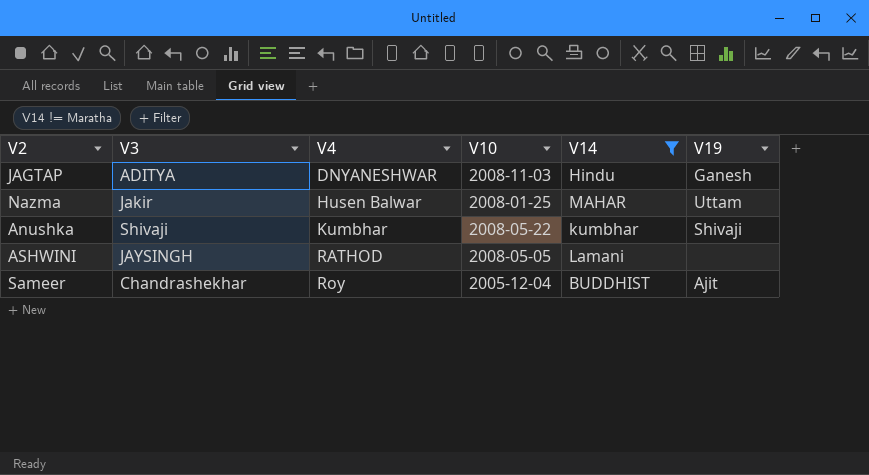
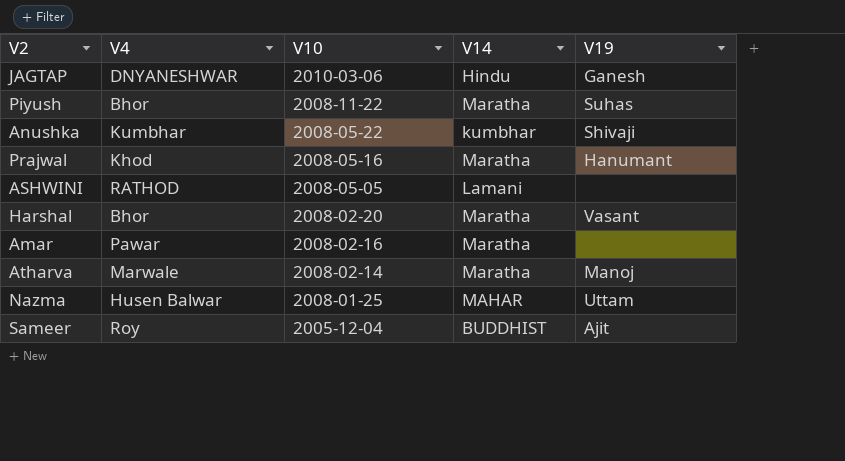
filter: V14 != Maratha -> none
row order: V4 ascending -> V10 descending
column V3 | position: 2 -> none
JAGTAP | V10: 2008-11-03 -> 2010-03-06

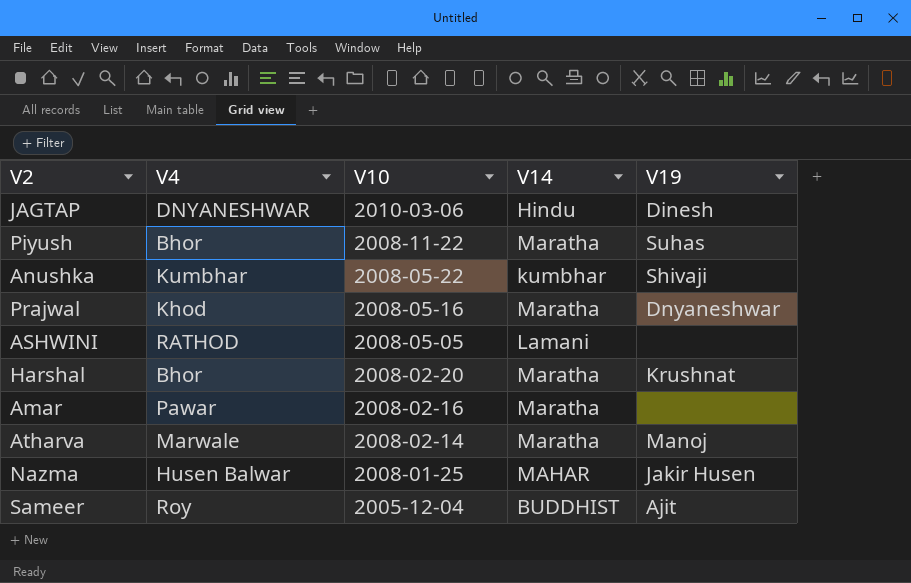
JAGTAP | V19: Ganesh -> Dinesh
Prajwal | V19: Hanumant -> Dnyaneshwar
Harshal | V19: Vasant -> Krushnat
Nazma | V19: Uttam -> Jakir Husen

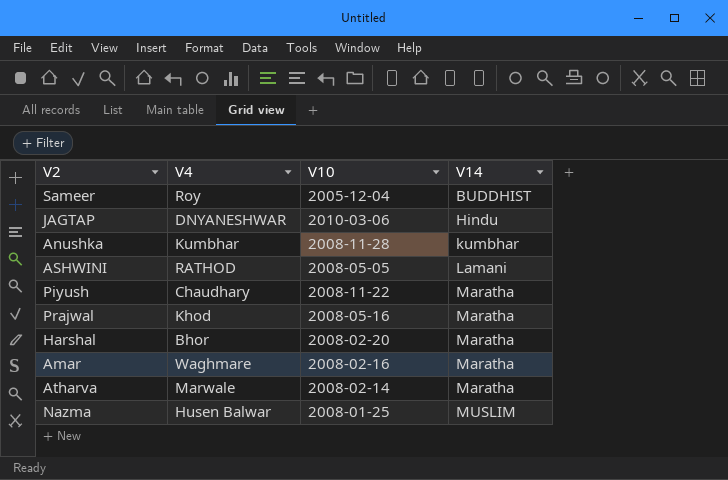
row order: V10 descending -> V14 ascending
column V19 | position: 5 -> none
Anushka | V10: 2008-05-22 -> 2008-11-28
Piyush | V4: Bhor -> Chaudhary
Amar | V4: Pawar -> Waghmare
Nazma | V14: MAHAR -> MUSLIM

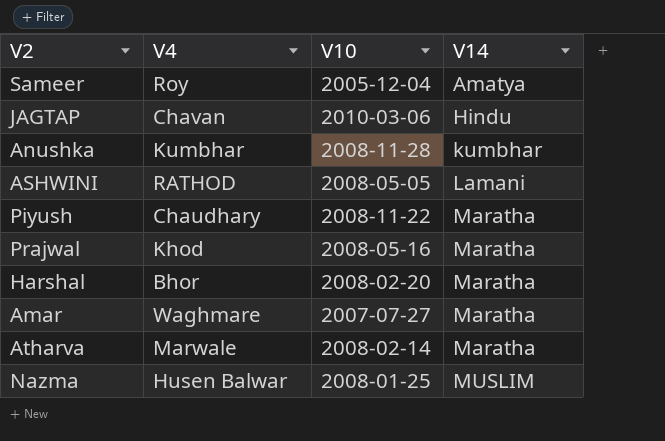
Sameer | V14: BUDDHIST -> Amatya
JAGTAP | V4: DNYANESHWAR -> Chavan
Amar | V10: 2008-02-16 -> 2007-07-27

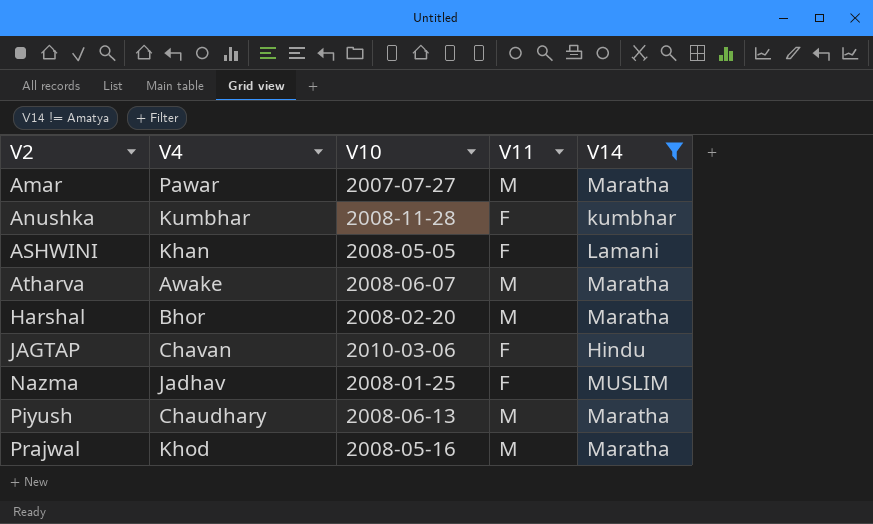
filter: none -> V14 != Amatya
row order: V14 ascending -> V2 ascending
column V11 | position: none -> 4
Amar | V4: Waghmare -> Pawar
ASHWINI | V4: RATHOD -> Khan
Atharva | V4: Marwale -> Awake
Atharva | V10: 2008-02-14 -> 2008-06-07
Nazma | V4: Husen Balwar -> Jadhav
Piyush | V10: 2008-11-22 -> 2008-06-13

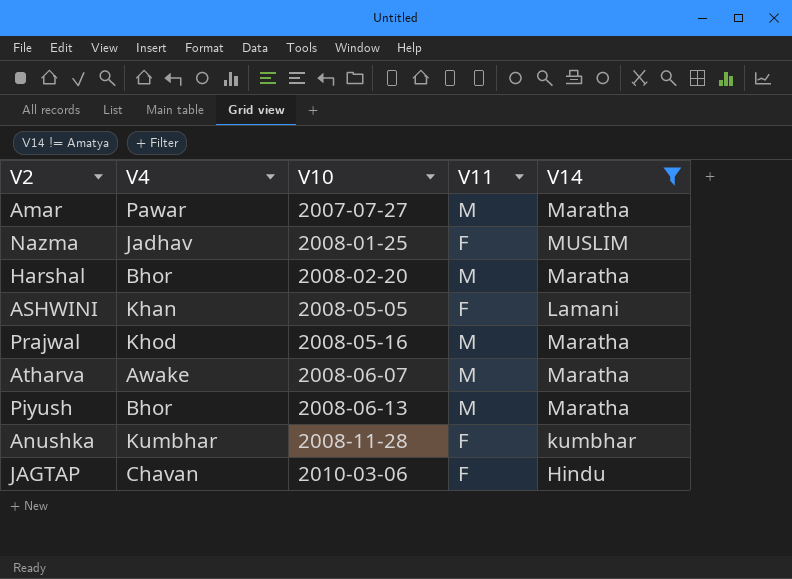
row order: V2 ascending -> V10 ascending
Piyush | V4: Chaudhary -> Bhor

